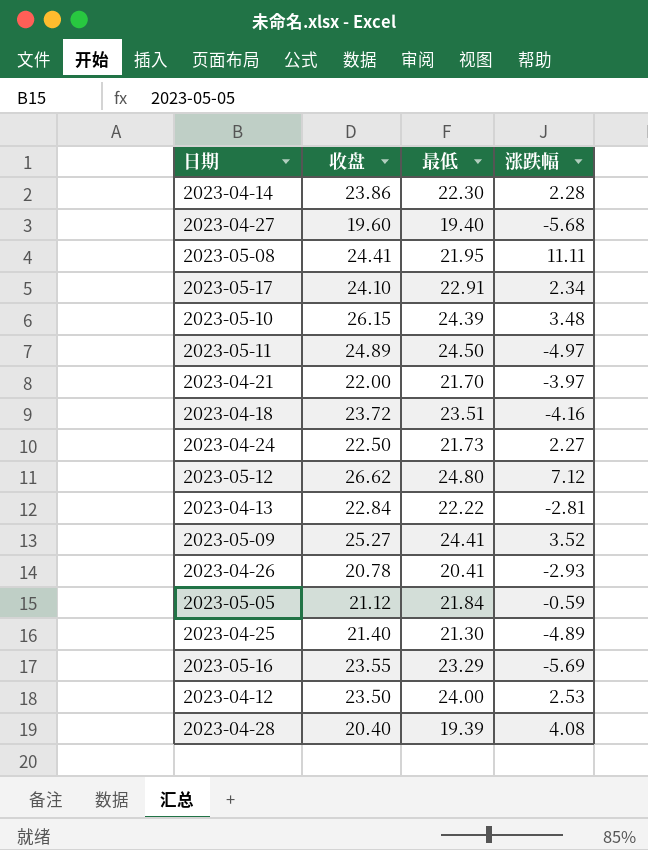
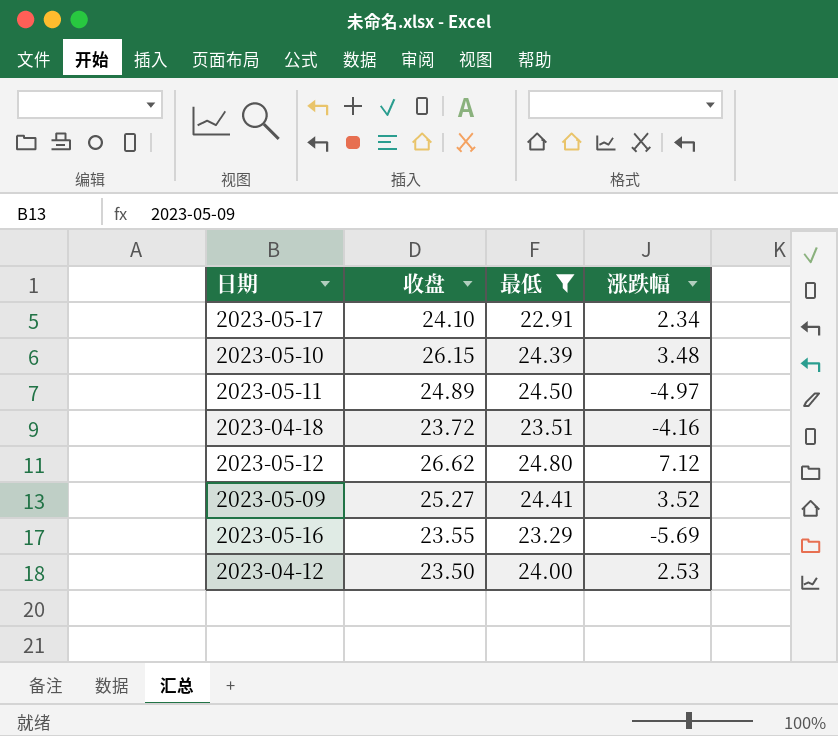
filter: none -> 最低 >= 22.91

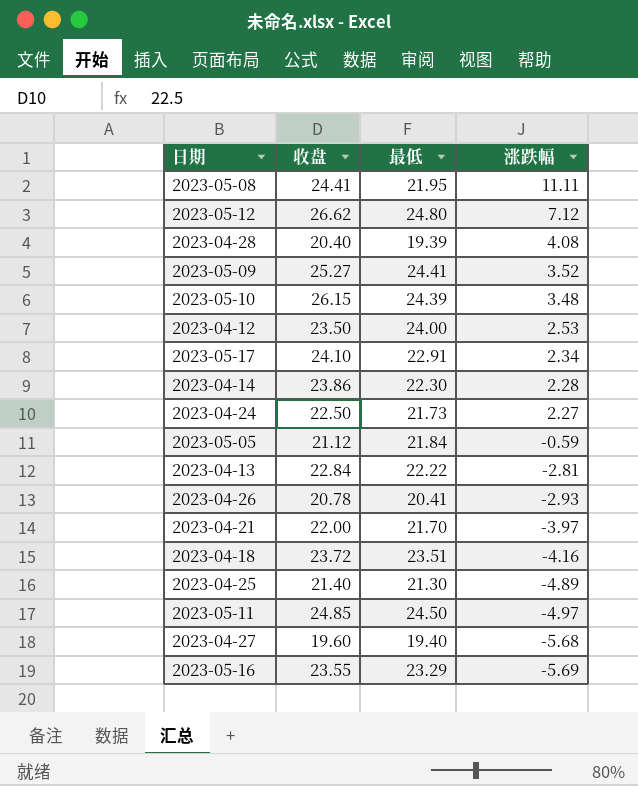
filter: 最低 >= 22.91 -> none
row order: none -> 涨跌幅 descending
2023-05-11 | 收盘: 24.89 -> 24.85

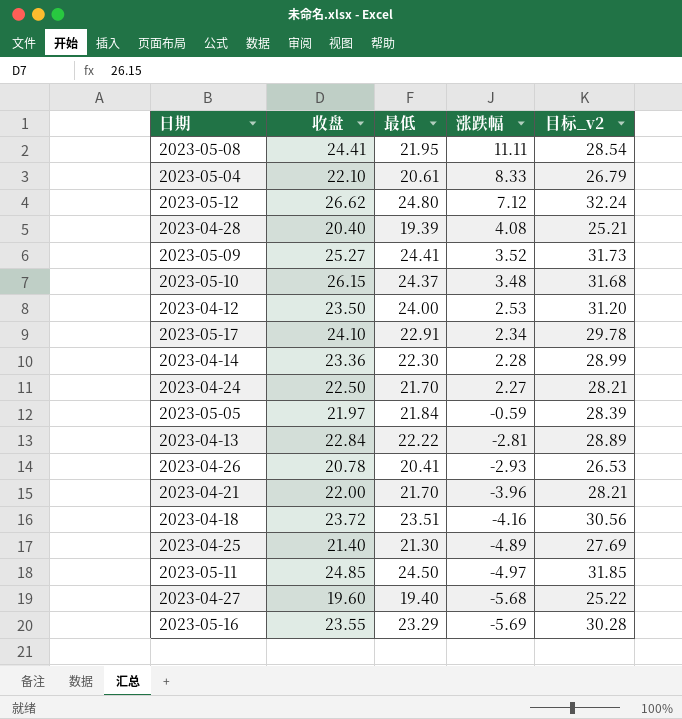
column 目标_v2 | formula: none -> [最低] * 1.3
row 2023-05-04: none -> 22.10 | 20.61 | 8.33 | 26.79
2023-05-10 | 最低: 24.39 -> 24.37
2023-04-14 | 收盘: 23.86 -> 23.36
2023-04-24 | 最低: 21.73 -> 21.70
2023-05-05 | 收盘: 21.12 -> 21.97
2023-04-21 | 涨跌幅: -3.97 -> -3.96

